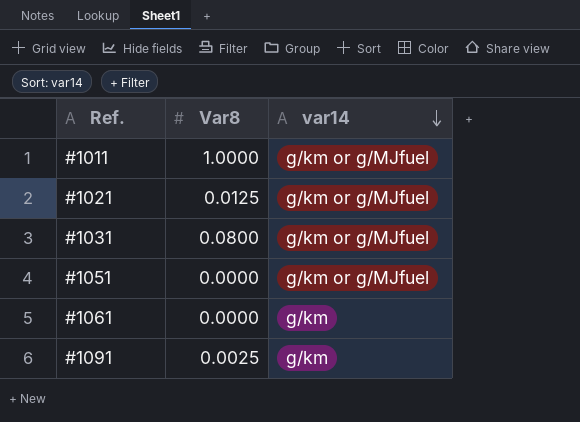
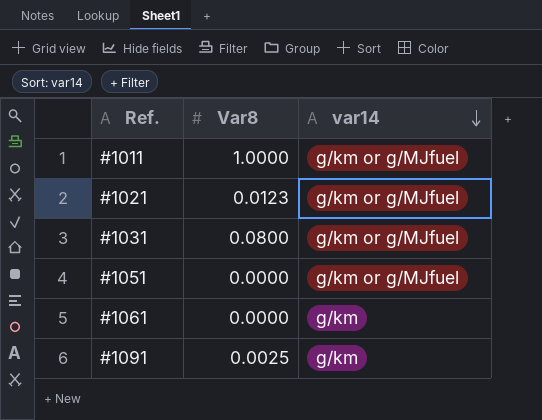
#1021 | Var8: 0.0125 -> 0.0123

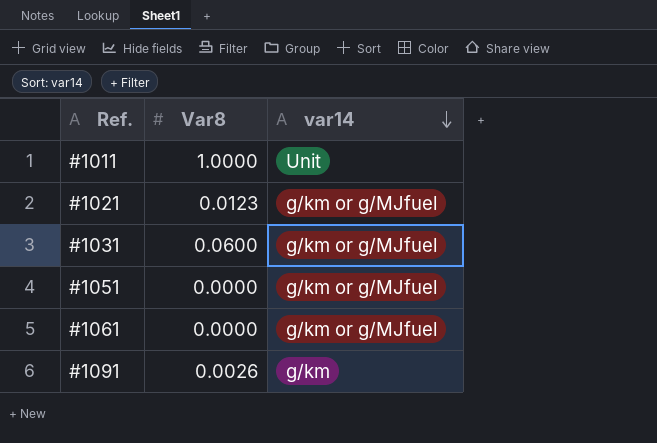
#1011 | var14: g/km or g/MJfuel -> Unit
#1031 | Var8: 0.0800 -> 0.0600
#1061 | var14: g/km -> g/km or g/MJfuel
#1091 | Var8: 0.0025 -> 0.0026

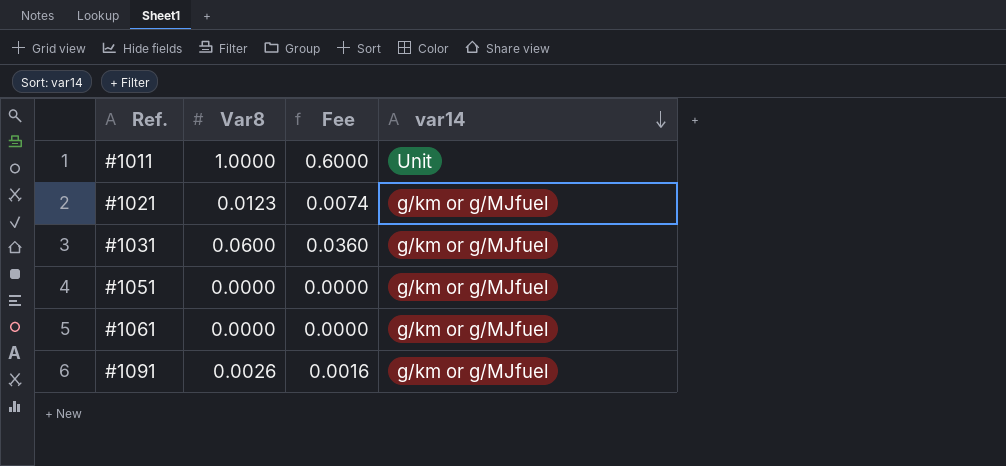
column Fee | formula: none -> [Var8] * 0.6
#1091 | var14: g/km -> g/km or g/MJfuel

